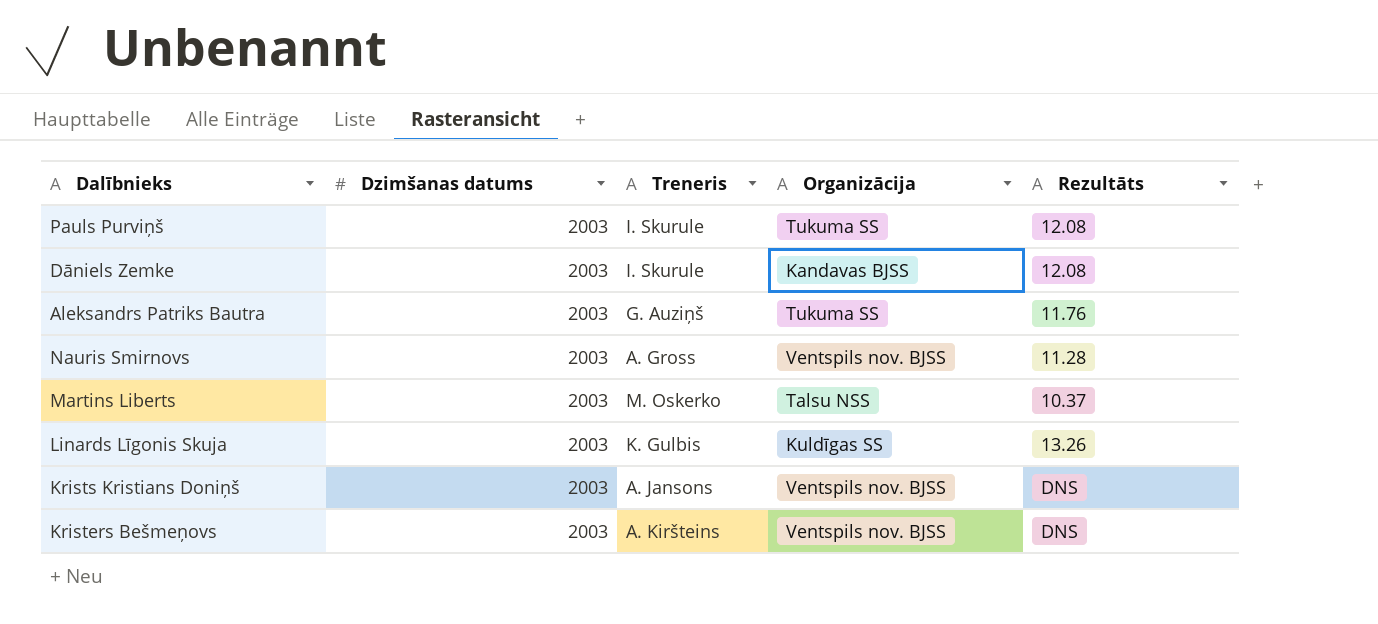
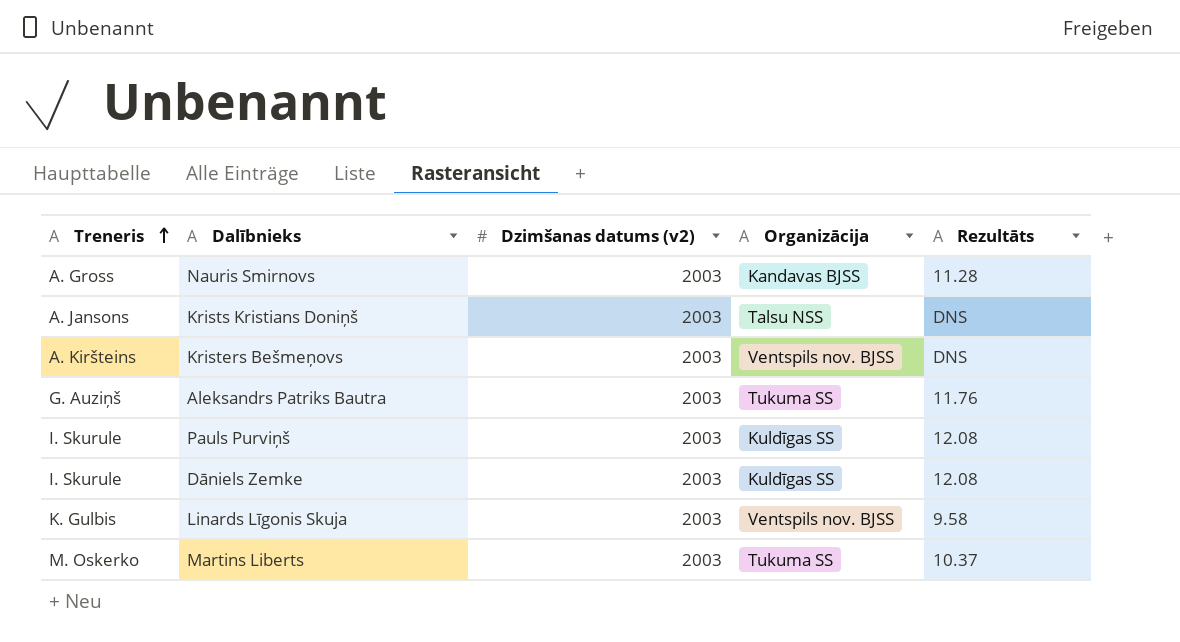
row order: none -> Treneris ascending
column Treneris | position: 3 -> 1
column name: Dzimšanas datums -> Dzimšanas datums (v2)
Nauris Smirnovs | Organizācija: Ventspils nov. BJSS -> Kandavas BJSS
Krists Kristians Doniņš | Organizācija: Ventspils nov. BJSS -> Talsu NSS
Pauls Purviņš | Organizācija: Tukuma SS -> Kuldīgas SS
Dāniels Zemke | Organizācija: Kandavas BJSS -> Kuldīgas SS
Linards Līgonis Skuja | Organizācija: Kuldīgas SS -> Ventspils nov. BJSS
Linards Līgonis Skuja | Rezultāts: 13.26 -> 9.58
Martins Liberts | Organizācija: Talsu NSS -> Tukuma SS

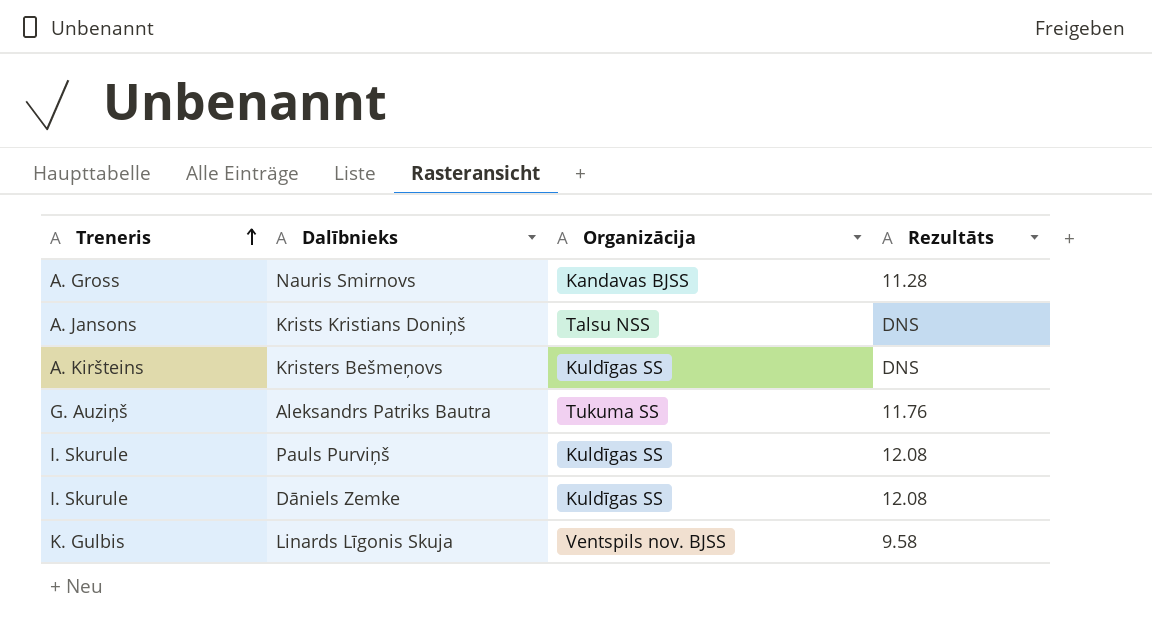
column Dzimšanas datums (v2) | position: 3 -> none
row Martins Liberts: M. Oskerko | 2003 | Tukuma SS | 10.37 -> none
Kristers Bešmeņovs | Organizācija: Ventspils nov. BJSS -> Kuldīgas SS

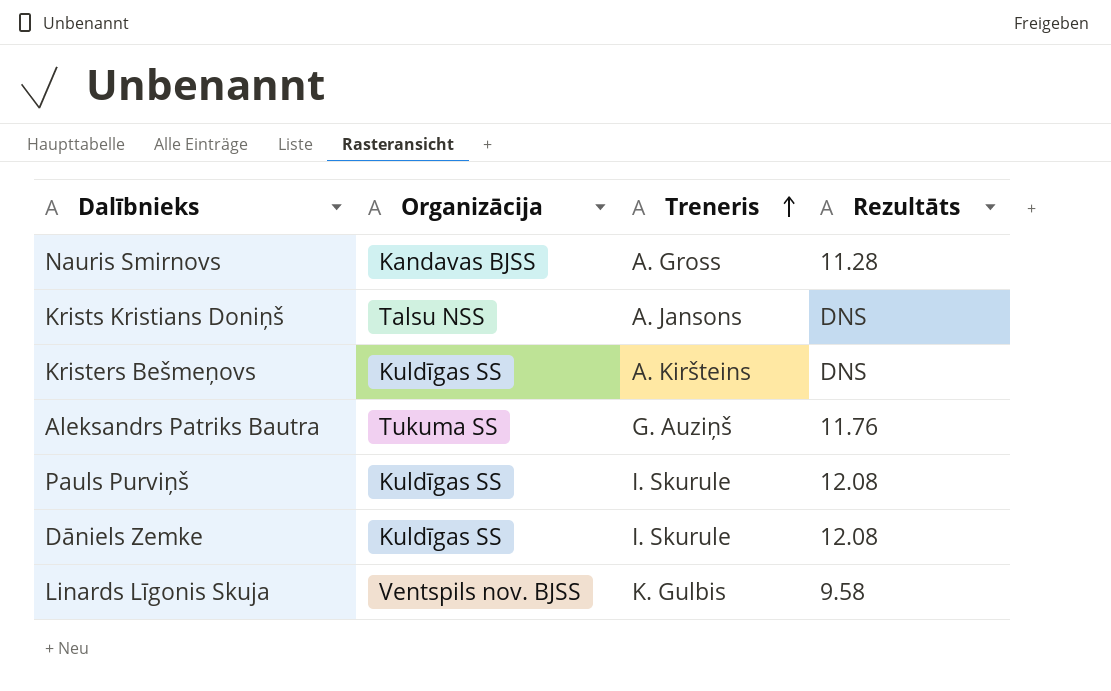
column Treneris | position: 1 -> 3

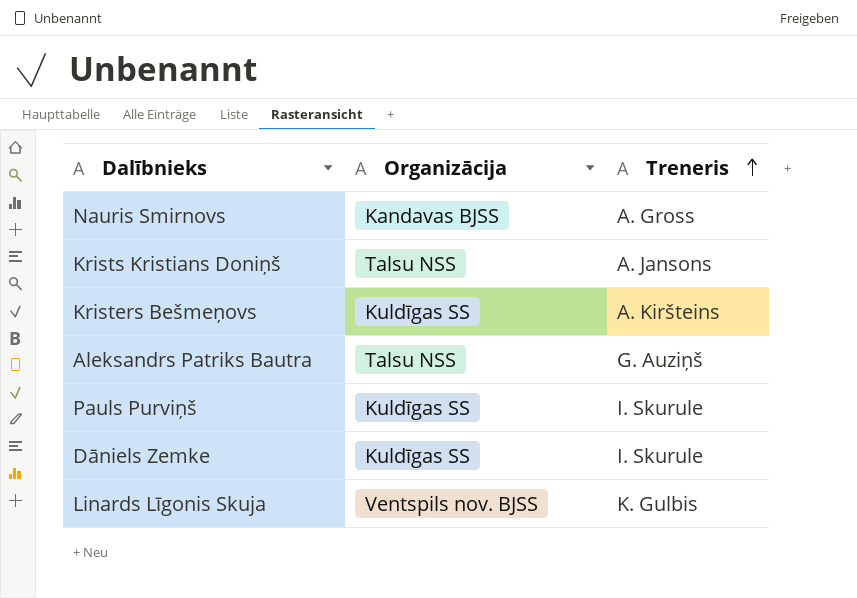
column Rezultāts | position: 4 -> none
Aleksandrs Patriks Bautra | Organizācija: Tukuma SS -> Talsu NSS

